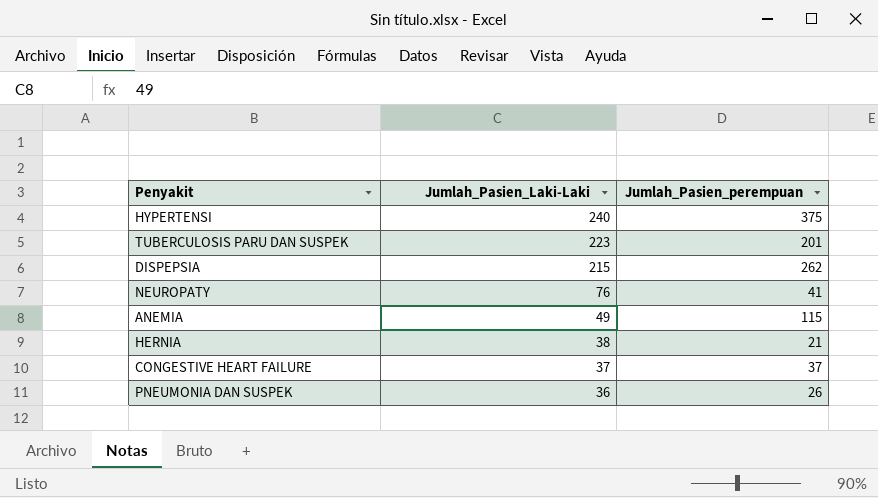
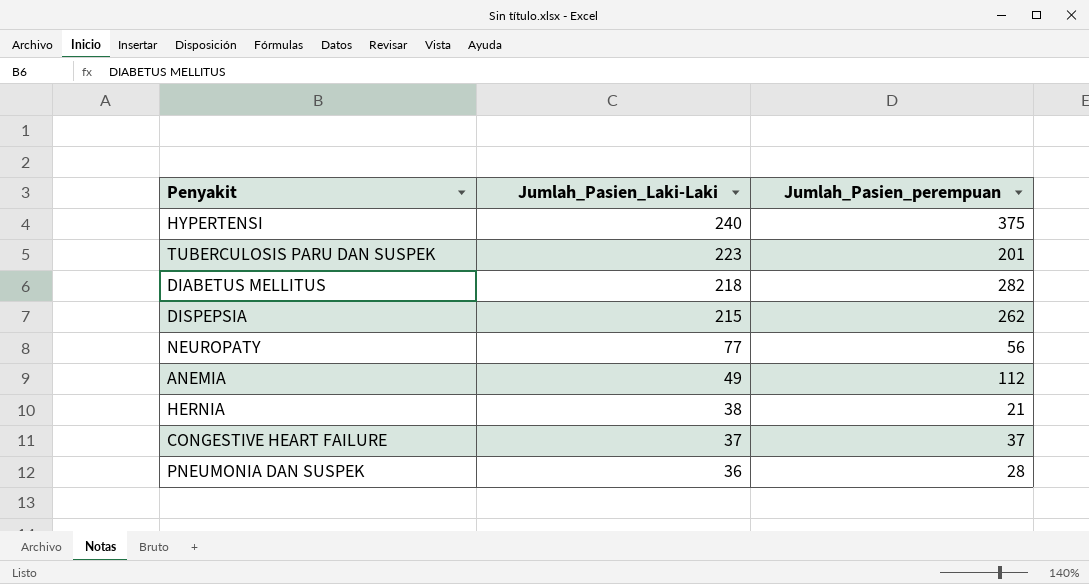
row DIABETUS MELLITUS: none -> 218 | 282
NEUROPATY | Jumlah_Pasien_Laki-Laki: 76 -> 77
NEUROPATY | Jumlah_Pasien_perempuan: 41 -> 56
ANEMIA | Jumlah_Pasien_perempuan: 115 -> 112
PNEUMONIA DAN SUSPEK | Jumlah_Pasien_perempuan: 26 -> 28

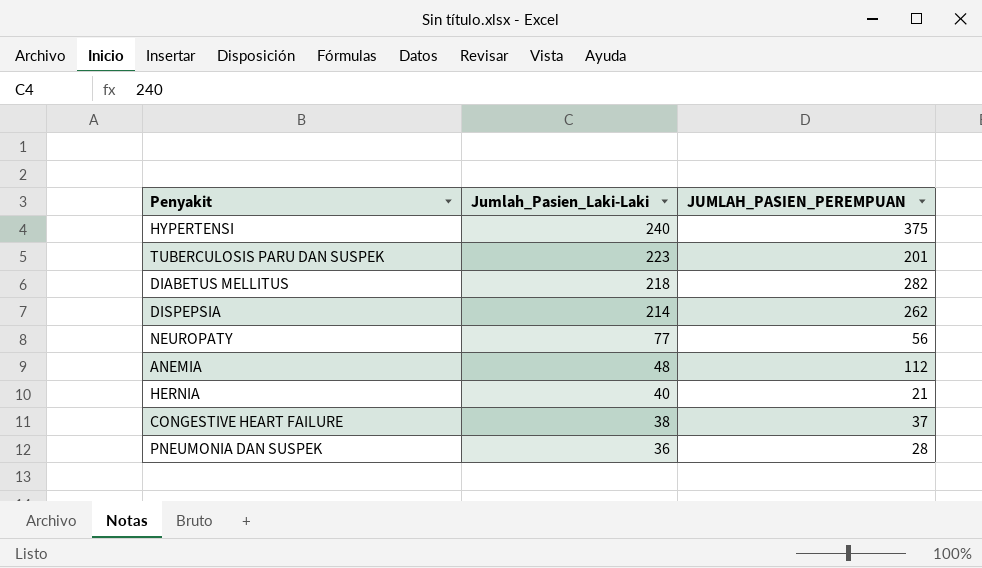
column name: Jumlah_Pasien_perempuan -> JUMLAH_PASIEN_PEREMPUAN
DISPEPSIA | Jumlah_Pasien_Laki-Laki: 215 -> 214
ANEMIA | Jumlah_Pasien_Laki-Laki: 49 -> 48
HERNIA | Jumlah_Pasien_Laki-Laki: 38 -> 40
CONGESTIVE HEART FAILURE | Jumlah_Pasien_Laki-Laki: 37 -> 38

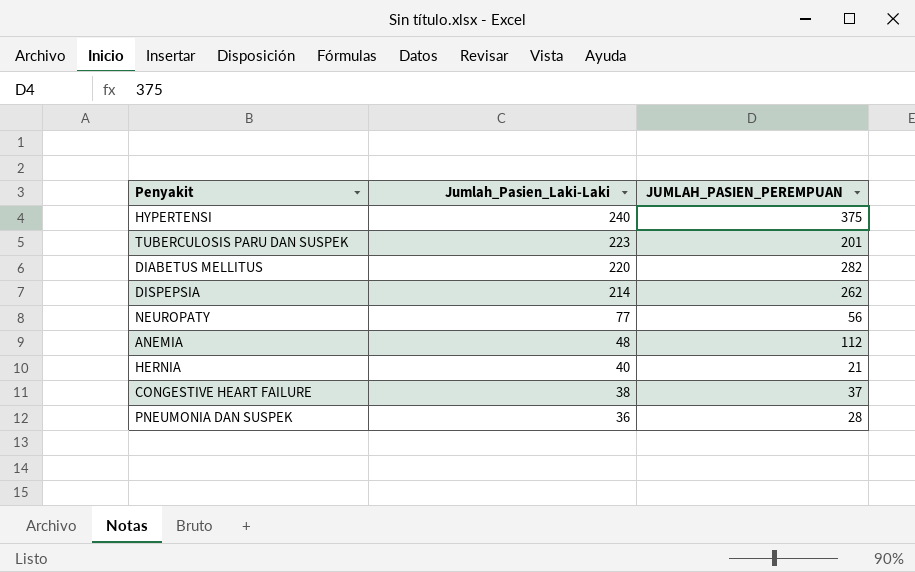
DIABETUS MELLITUS | Jumlah_Pasien_Laki-Laki: 218 -> 220

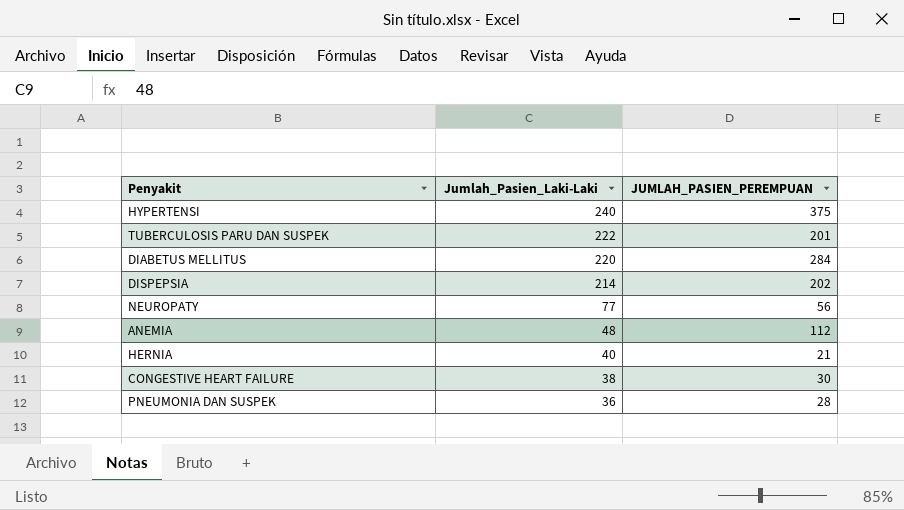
TUBERCULOSIS PARU DAN SUSPEK | Jumlah_Pasien_Laki-Laki: 223 -> 222
DIABETUS MELLITUS | JUMLAH_PASIEN_PEREMPUAN: 282 -> 284
DISPEPSIA | JUMLAH_PASIEN_PEREMPUAN: 262 -> 202
CONGESTIVE HEART FAILURE | JUMLAH_PASIEN_PEREMPUAN: 37 -> 30

